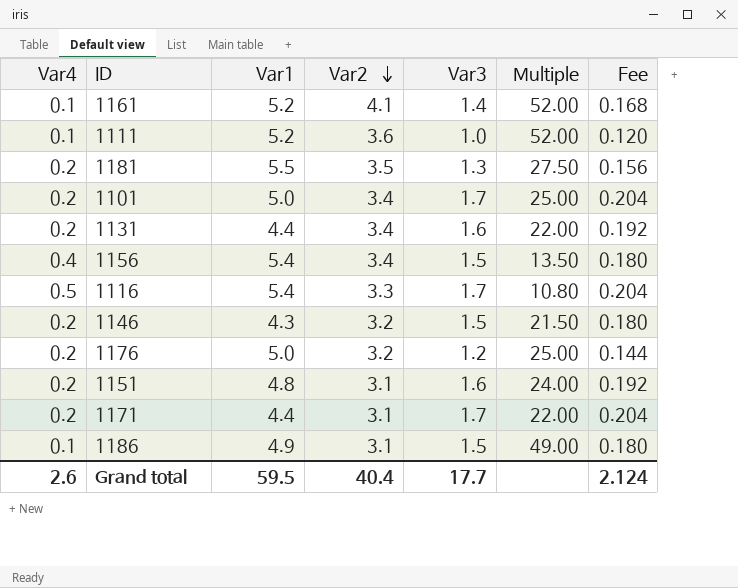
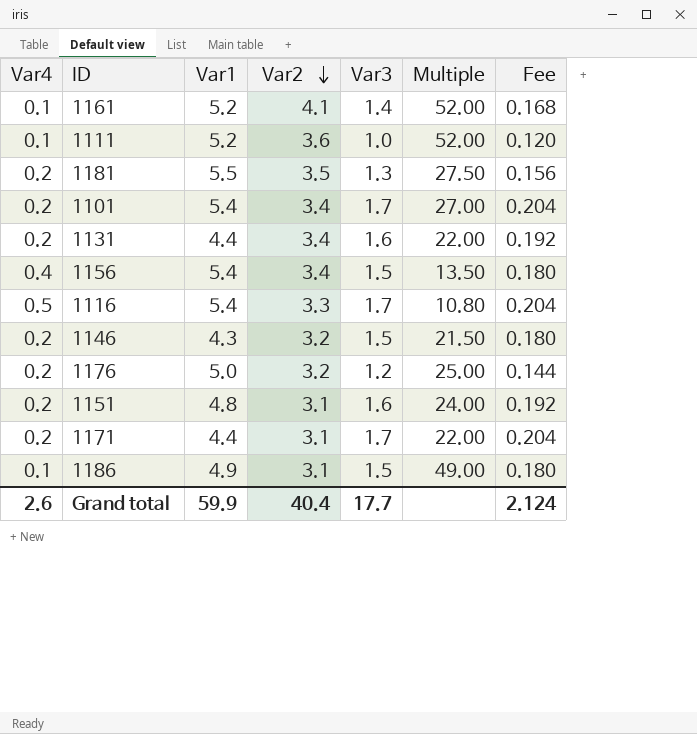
1101 | Var1: 5.0 -> 5.4
1101 | Multiple: 25.00 -> 27.00
Grand total | Var1: 59.5 -> 59.9

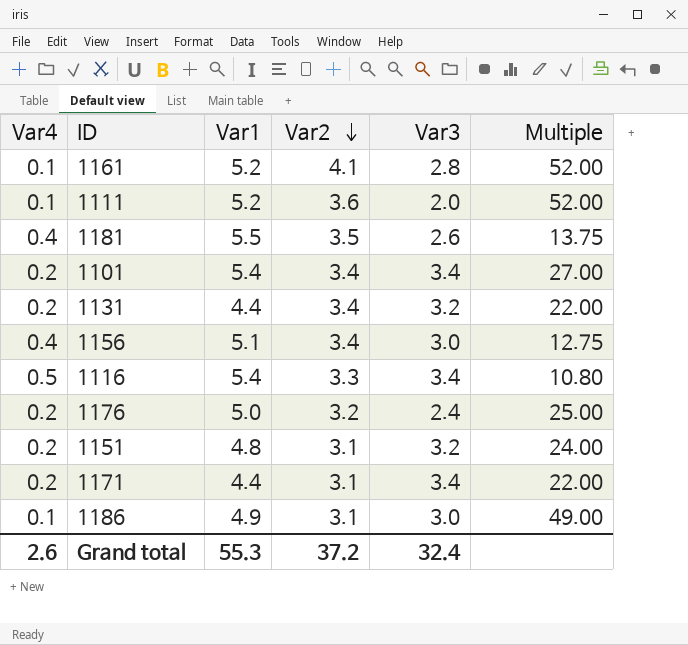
column Fee | formula: [Var3] * 0.12 -> none
row 1146: 0.2 | 4.3 | 3.2 | 1.5 | 21.50 | 0.180 -> none
1161 | Var3: 1.4 -> 2.8
1111 | Var3: 1.0 -> 2.0
1181 | Var4: 0.2 -> 0.4
1181 | Var3: 1.3 -> 2.6
1181 | Multiple: 27.50 -> 13.75
1101 | Var3: 1.7 -> 3.4
1131 | Var3: 1.6 -> 3.2
1156 | Var1: 5.4 -> 5.1
1156 | Var3: 1.5 -> 3.0
1156 | Multiple: 13.50 -> 12.75
1116 | Var3: 1.7 -> 3.4
1176 | Var3: 1.2 -> 2.4
1151 | Var3: 1.6 -> 3.2
1171 | Var3: 1.7 -> 3.4
1186 | Var3: 1.5 -> 3.0
Grand total | Var1: 59.9 -> 55.3
Grand total | Var2: 40.4 -> 37.2
Grand total | Var3: 17.7 -> 32.4

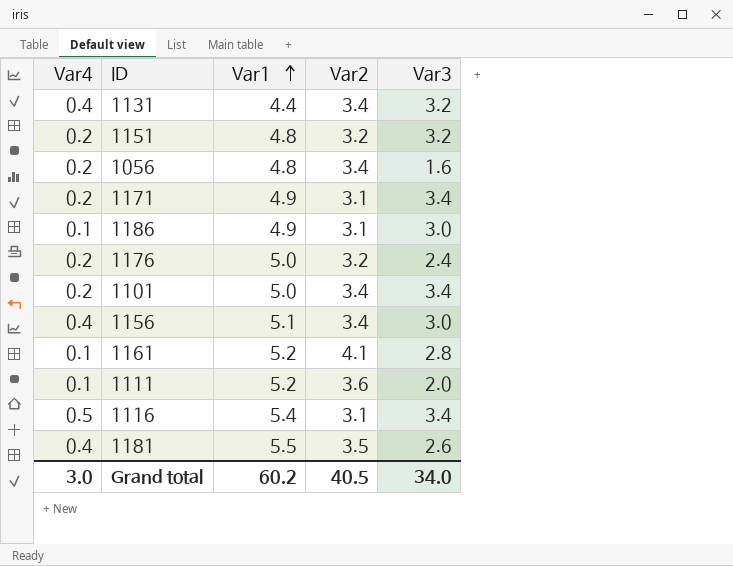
row order: Var2 descending -> Var1 ascending
column Multiple | formula: [Var1] / [Var4] -> none
1131 | Var4: 0.2 -> 0.4
1151 | Var2: 3.1 -> 3.2
row 1056: none -> 0.2 | 4.8 | 3.4 | 1.6
1171 | Var1: 4.4 -> 4.9
1101 | Var1: 5.4 -> 5.0
1116 | Var2: 3.3 -> 3.1
Grand total | Var4: 2.6 -> 3.0
Grand total | Var1: 55.3 -> 60.2
Grand total | Var2: 37.2 -> 40.5
Grand total | Var3: 32.4 -> 34.0

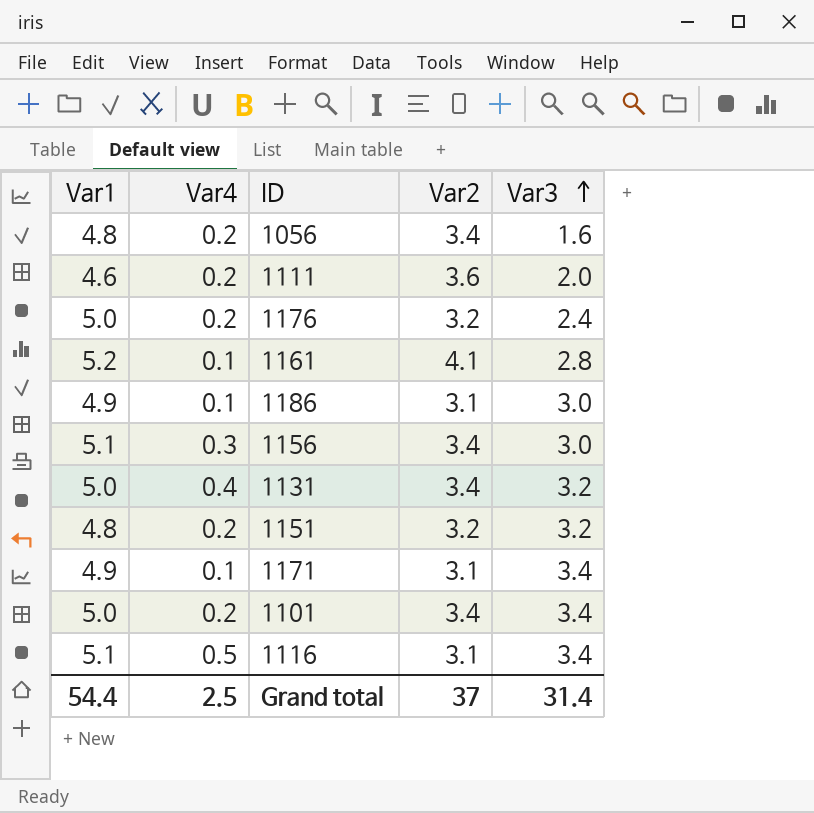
row order: Var1 ascending -> Var3 ascending
column Var1 | position: 3 -> 1
row 1181: 0.4 | 5.5 | 3.5 | 2.6 -> none
1111 | Var1: 5.2 -> 4.6
1111 | Var4: 0.1 -> 0.2
1156 | Var4: 0.4 -> 0.3
1131 | Var1: 4.4 -> 5.0
1171 | Var4: 0.2 -> 0.1
1116 | Var1: 5.4 -> 5.1
Grand total | Var1: 60.2 -> 54.4
Grand total | Var4: 3.0 -> 2.5
Grand total | Var2: 40.5 -> 37
Grand total | Var3: 34.0 -> 31.4

